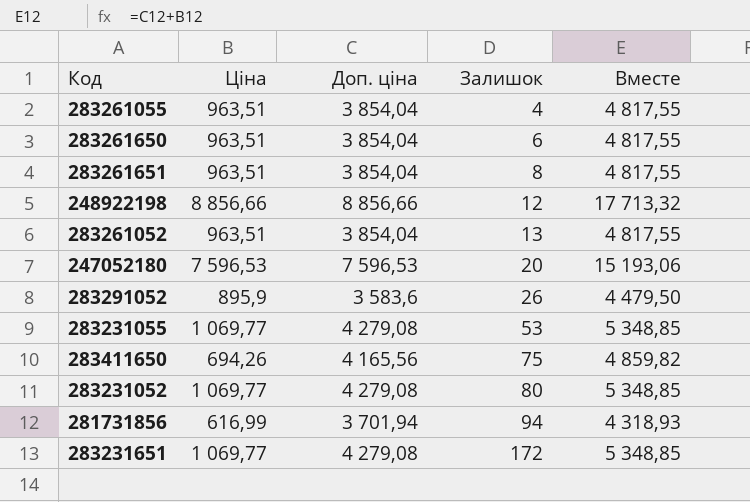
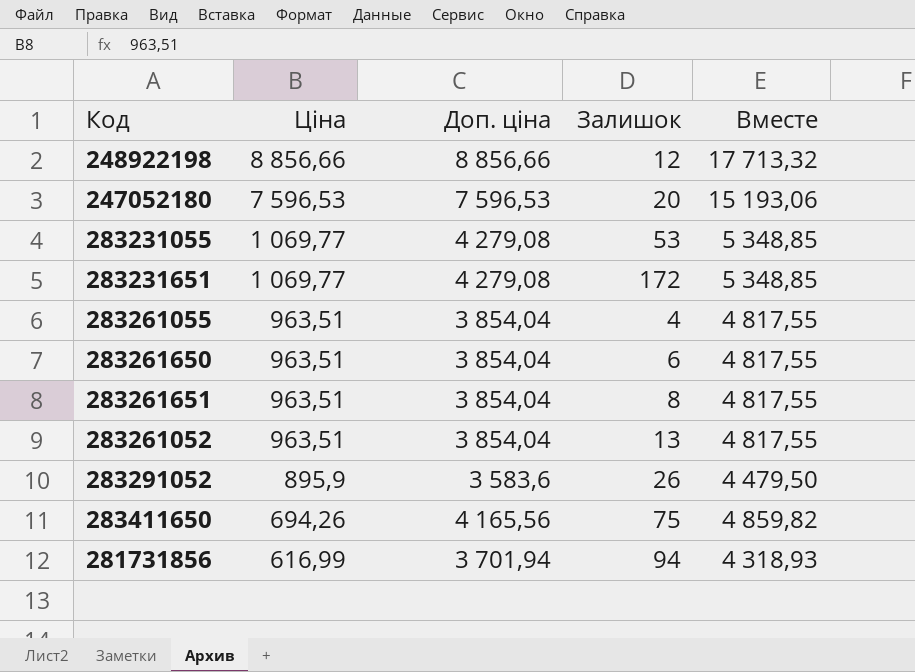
row order: Залишок ascending -> Ціна descending
row 283231052: 1 069,77 | 4 279,08 | 80 | 5 348,85 -> none

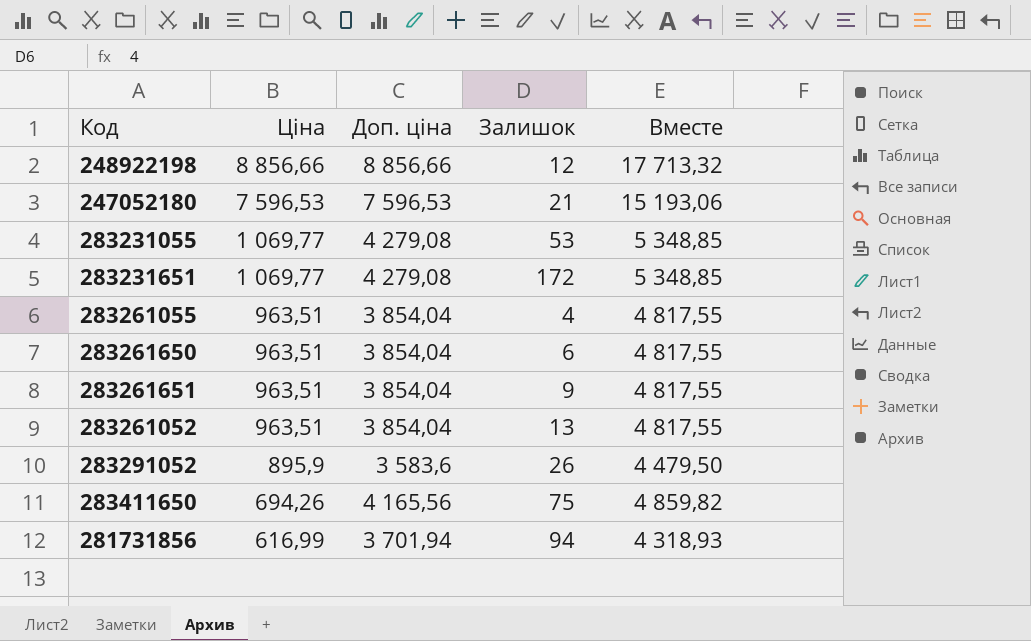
247052180 | Залишок: 20 -> 21
283261651 | Залишок: 8 -> 9

